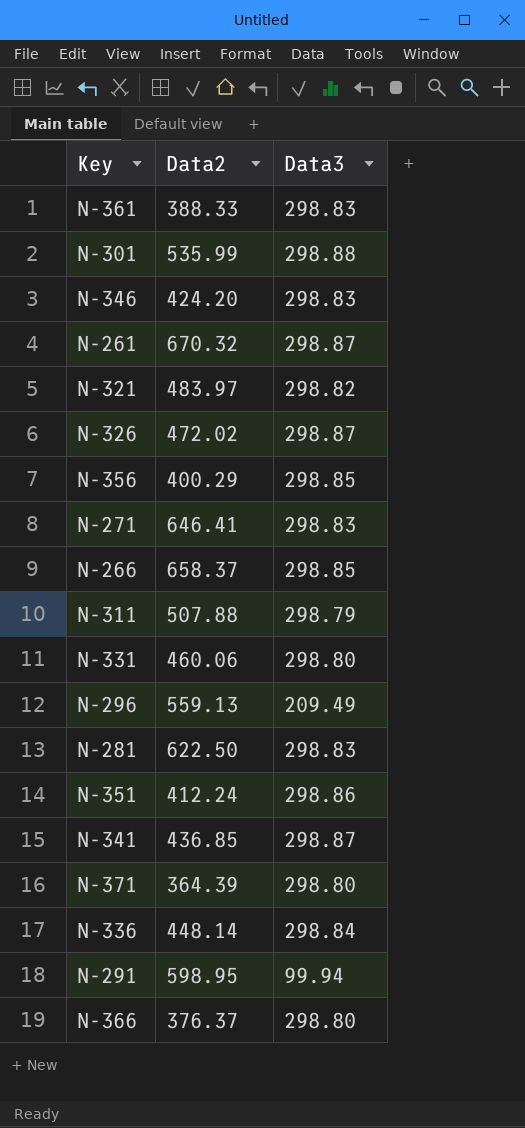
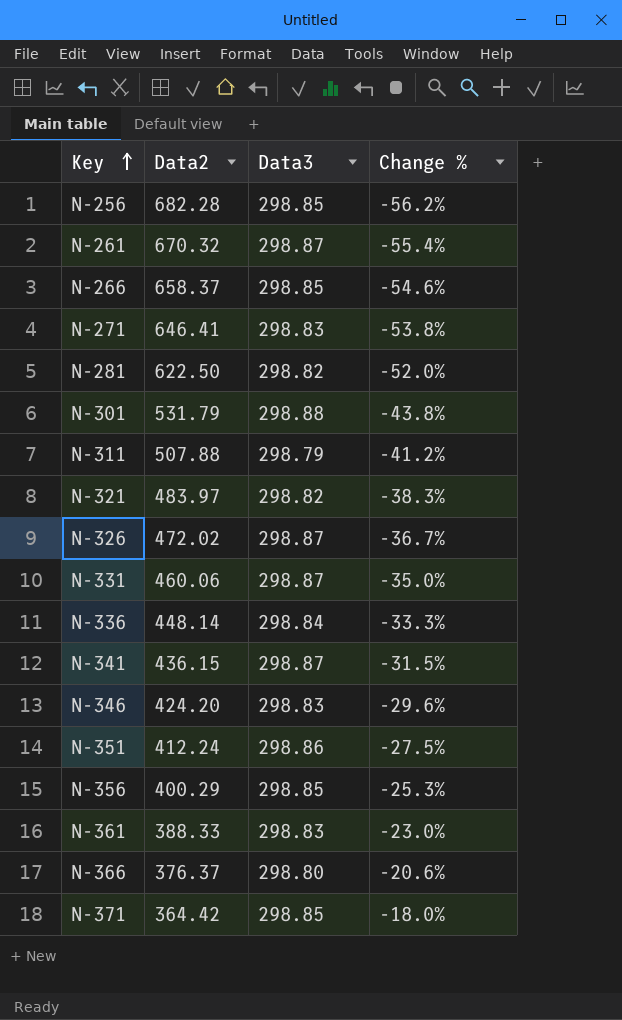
row order: none -> Key ascending
column Change % | formula: none -> ([Data3] - [Data2]) / [Data2]
row N-296: 559.13 | 209.49 -> none
row N-291: 598.95 | 99.94 -> none
row N-256: none -> 682.28 | 298.85 | -56.2%
N-281 | Data3: 298.83 -> 298.82
N-301 | Data2: 535.99 -> 531.79
N-331 | Data3: 298.80 -> 298.87
N-341 | Data2: 436.85 -> 436.15
N-371 | Data2: 364.39 -> 364.42
N-371 | Data3: 298.80 -> 298.85

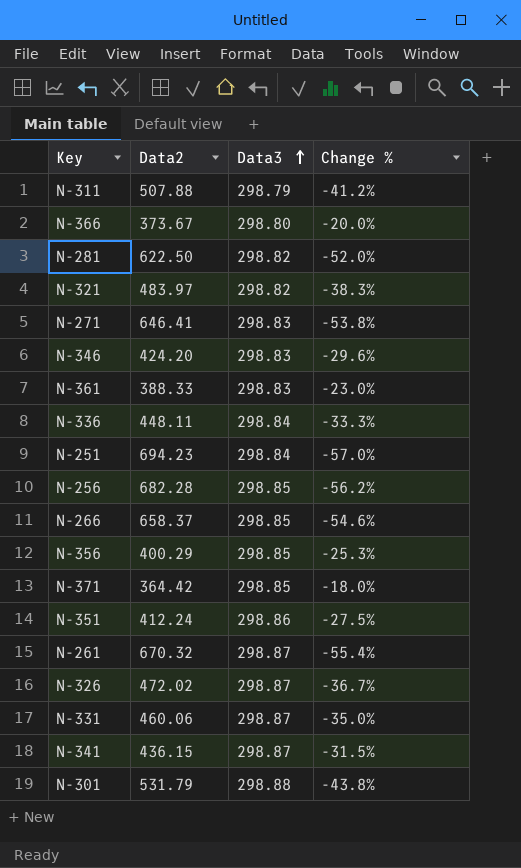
row order: Key ascending -> Data3 ascending
N-366 | Data2: 376.37 -> 373.67
N-366 | Change %: -20.6% -> -20.0%
N-336 | Data2: 448.14 -> 448.11
row N-251: none -> 694.23 | 298.84 | -57.0%

